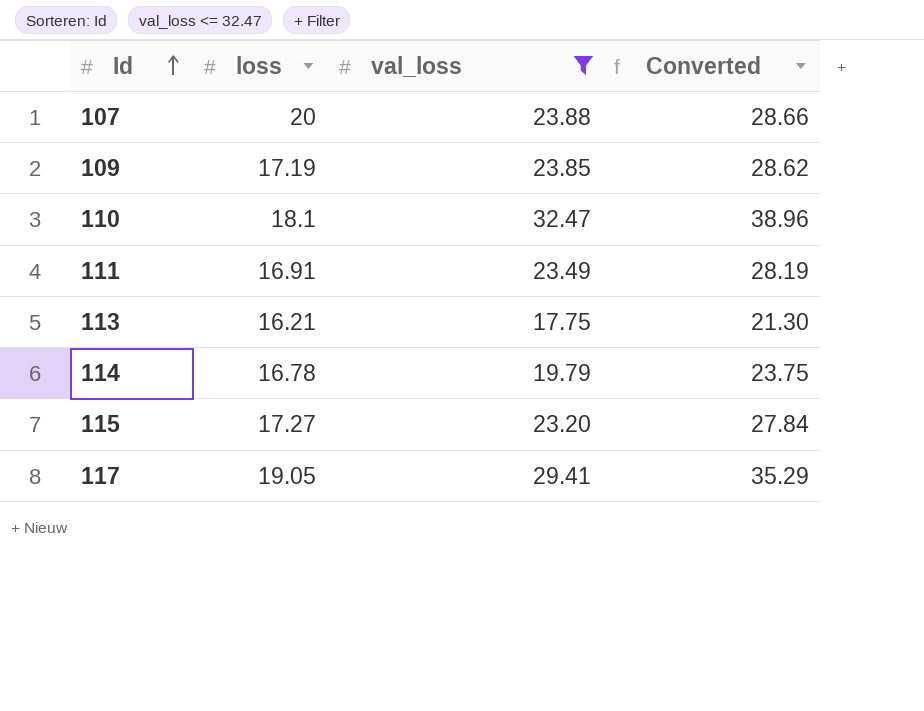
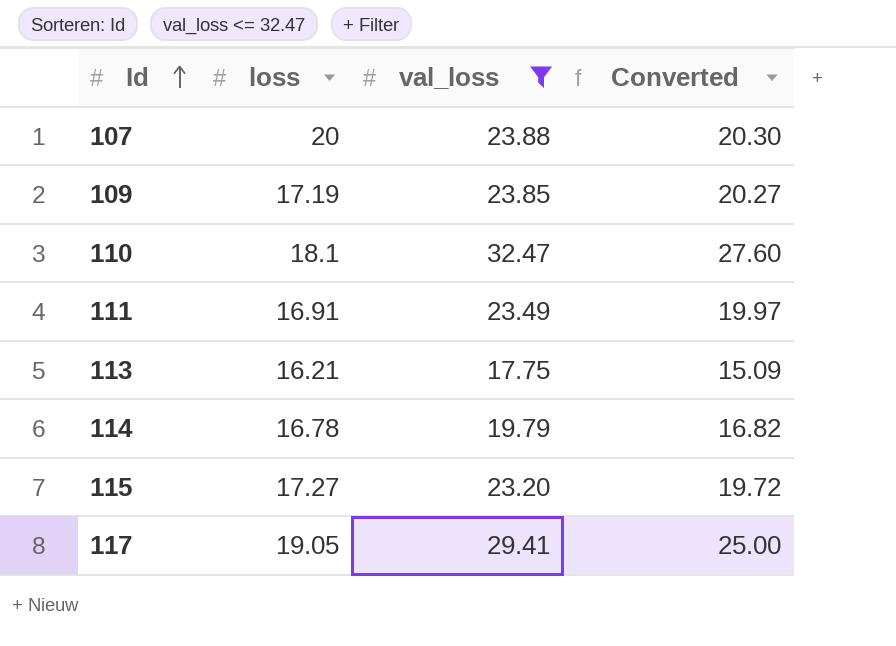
column Converted | formula: [val_loss] * 1.2 -> [val_loss] * 0.85

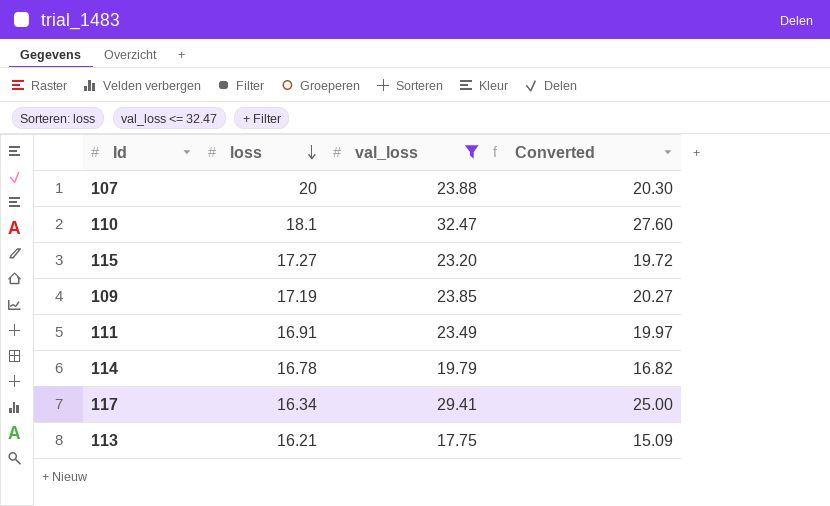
row order: Id ascending -> loss descending
117 | loss: 19.05 -> 16.34

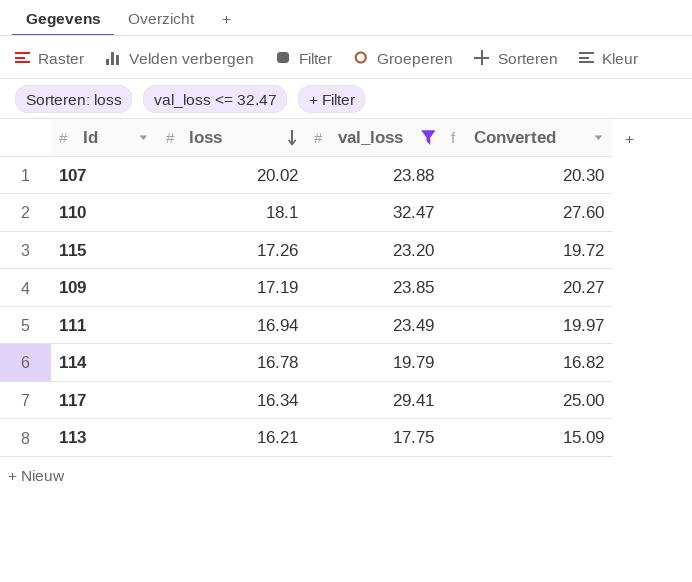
107 | loss: 20 -> 20.02
115 | loss: 17.27 -> 17.26
111 | loss: 16.91 -> 16.94

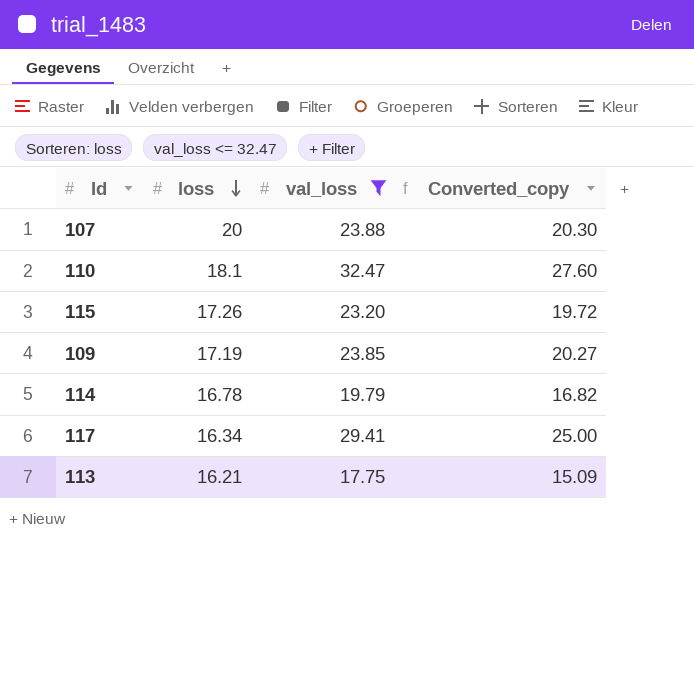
column name: Converted -> Converted_copy
row 111: 16.94 | 23.49 | 19.97 -> none
107 | loss: 20.02 -> 20

